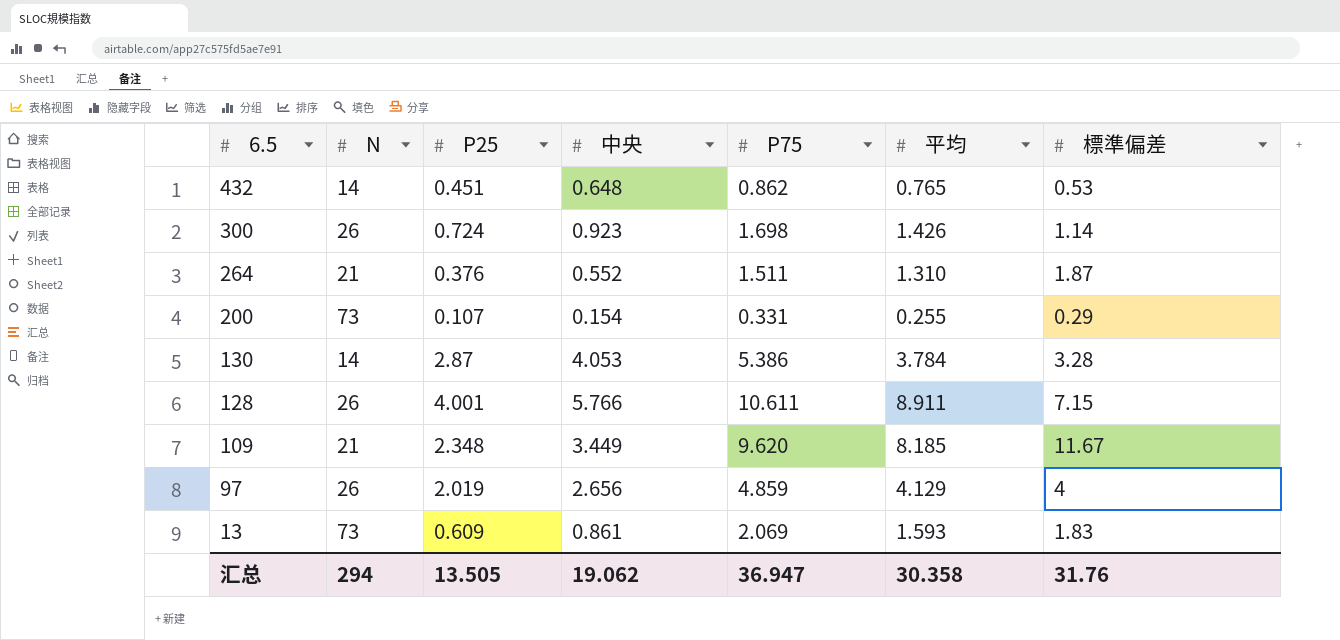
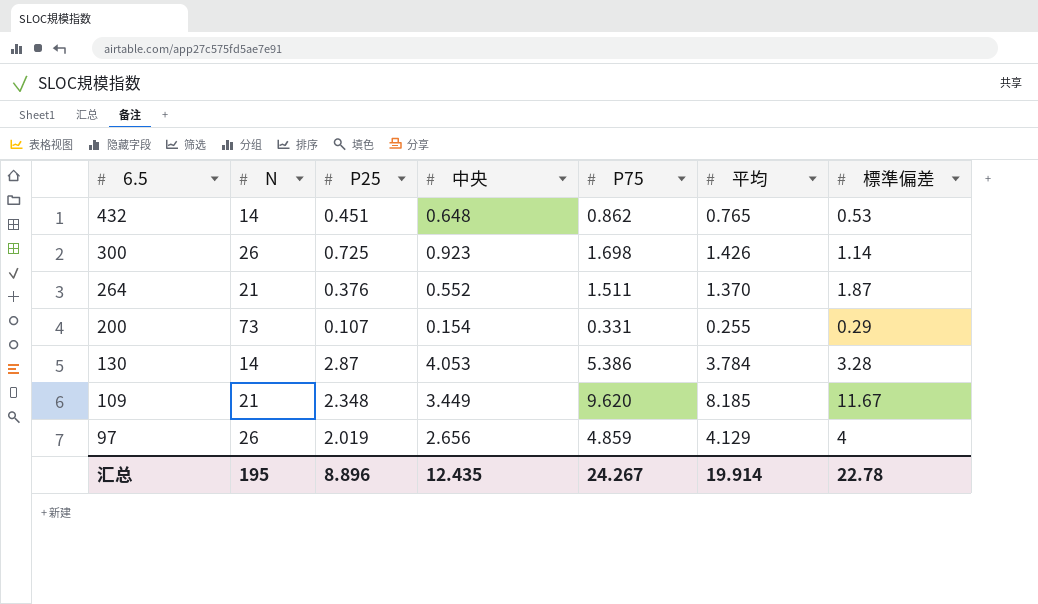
row 128: 26 | 4.001 | 5.766 | 10.611 | 8.911 | 7.15 -> none
row 13: 73 | 0.609 | 0.861 | 2.069 | 1.593 | 1.83 -> none
300 | P25: 0.724 -> 0.725
264 | 平均: 1.310 -> 1.370
汇总 | N: 294 -> 195
汇总 | P25: 13.505 -> 8.896
汇总 | 中央: 19.062 -> 12.435
汇总 | P75: 36.947 -> 24.267
汇总 | 平均: 30.358 -> 19.914
汇总 | 標準偏差: 31.76 -> 22.78

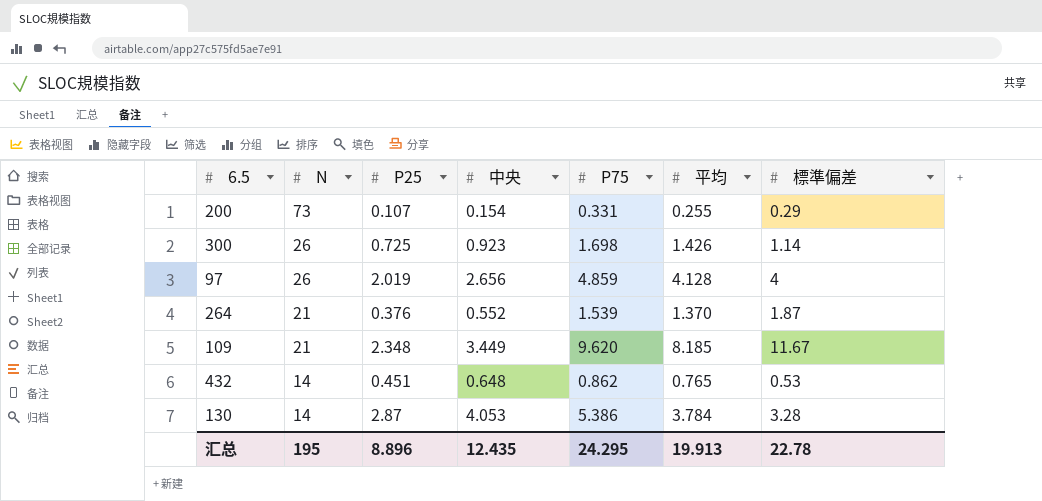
row order: 6.5 descending -> N descending
97 | 平均: 4.129 -> 4.128
264 | P75: 1.511 -> 1.539
汇总 | P75: 24.267 -> 24.295
汇总 | 平均: 19.914 -> 19.913

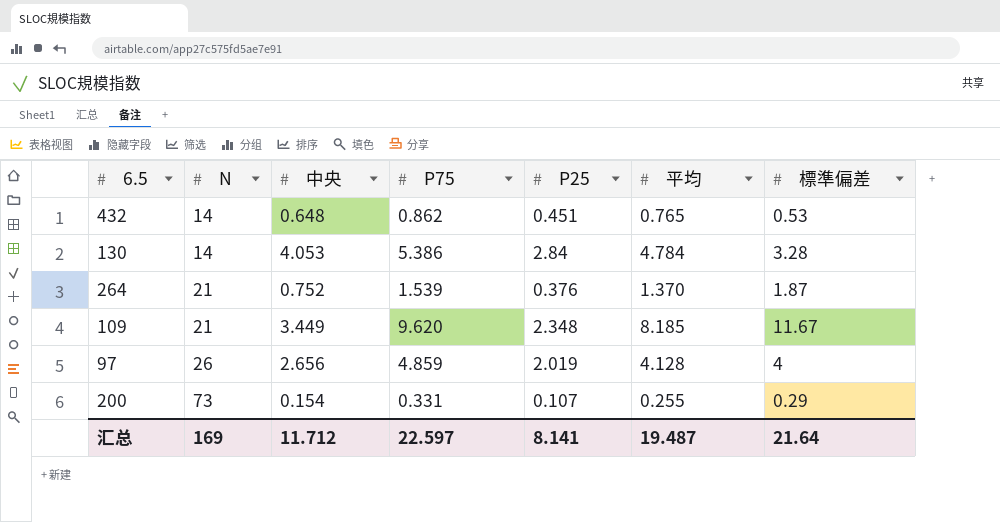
row order: N descending -> N ascending
column P25 | position: 3 -> 5
row 300: 26 | 0.725 | 0.923 | 1.698 | 1.426 | 1.14 -> none
130 | P25: 2.87 -> 2.84
130 | 平均: 3.784 -> 4.784
264 | 中央: 0.552 -> 0.752
汇总 | N: 195 -> 169
汇总 | 中央: 12.435 -> 11.712
汇总 | P75: 24.295 -> 22.597
汇总 | P25: 8.896 -> 8.141
汇总 | 平均: 19.913 -> 19.487
汇总 | 標準偏差: 22.78 -> 21.64

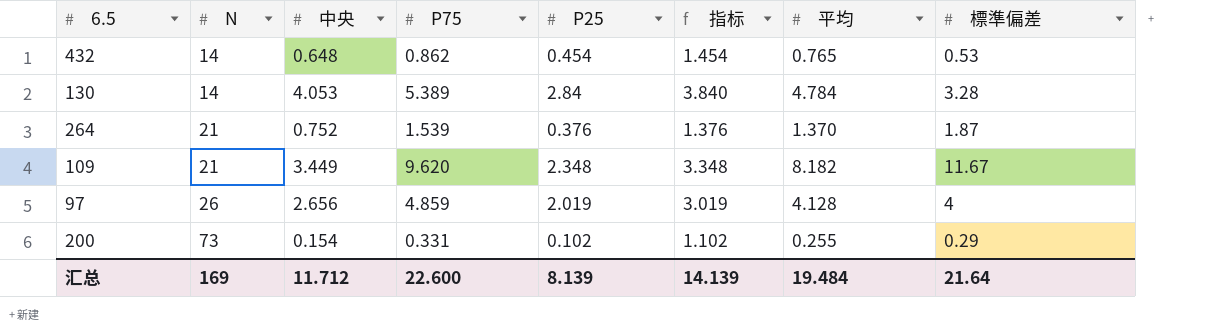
column 指标 | formula: none -> [P25] + 1
432 | P25: 0.451 -> 0.454
130 | P75: 5.386 -> 5.389
109 | 平均: 8.185 -> 8.182
200 | P25: 0.107 -> 0.102
汇总 | P75: 22.597 -> 22.600
汇总 | P25: 8.141 -> 8.139
汇总 | 平均: 19.487 -> 19.484

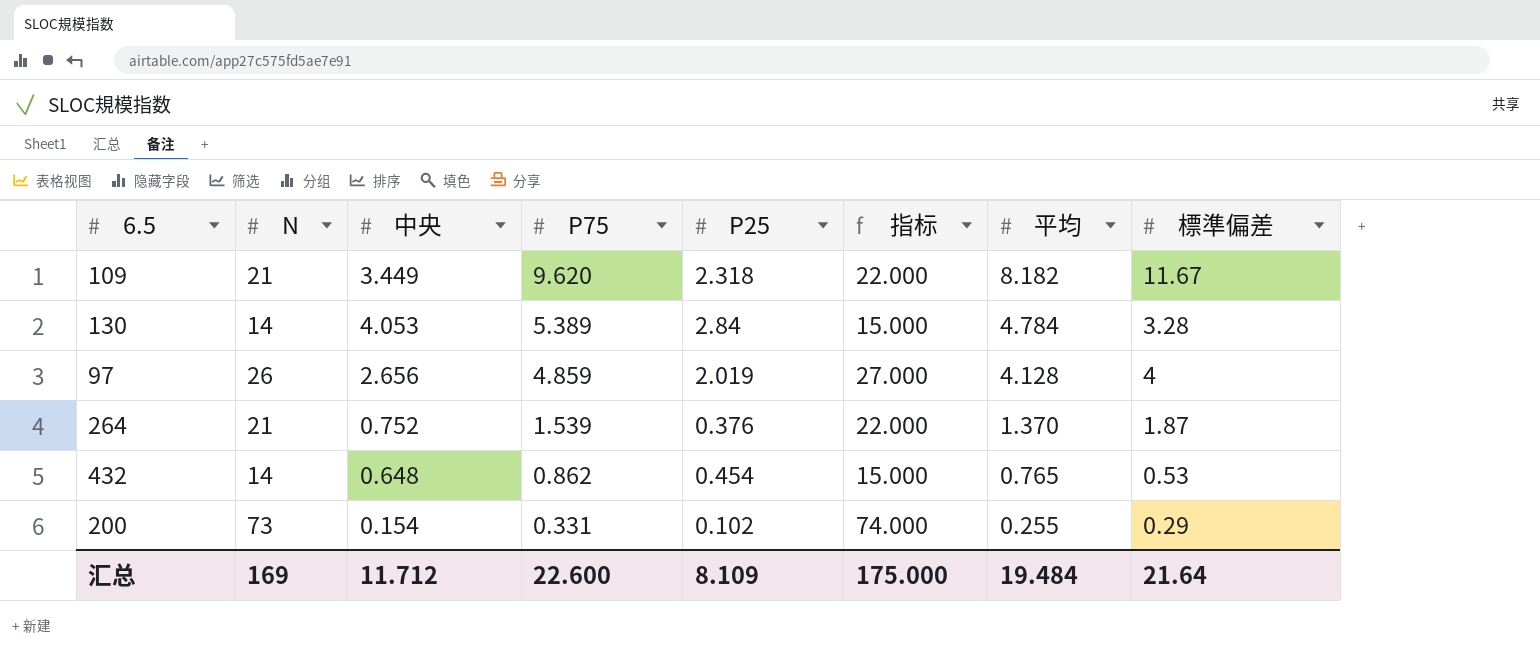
row order: N ascending -> P75 descending
column 指标 | formula: [P25] + 1 -> [N] + 1
109 | P25: 2.348 -> 2.318
汇总 | P25: 8.139 -> 8.109
汇总 | 指标: 14.139 -> 175.000

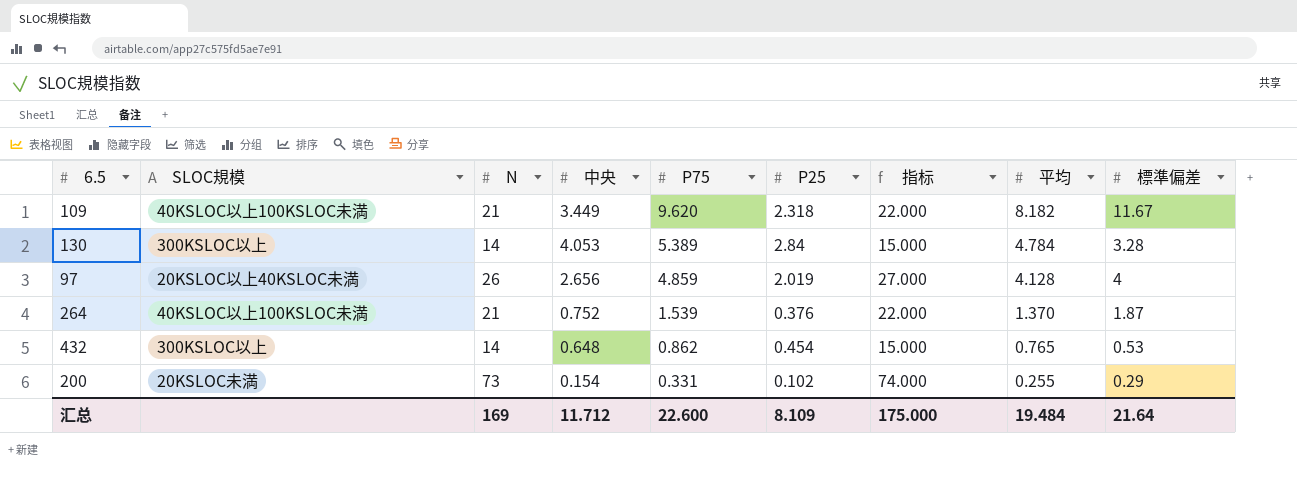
column SLOC規模 | position: none -> 2

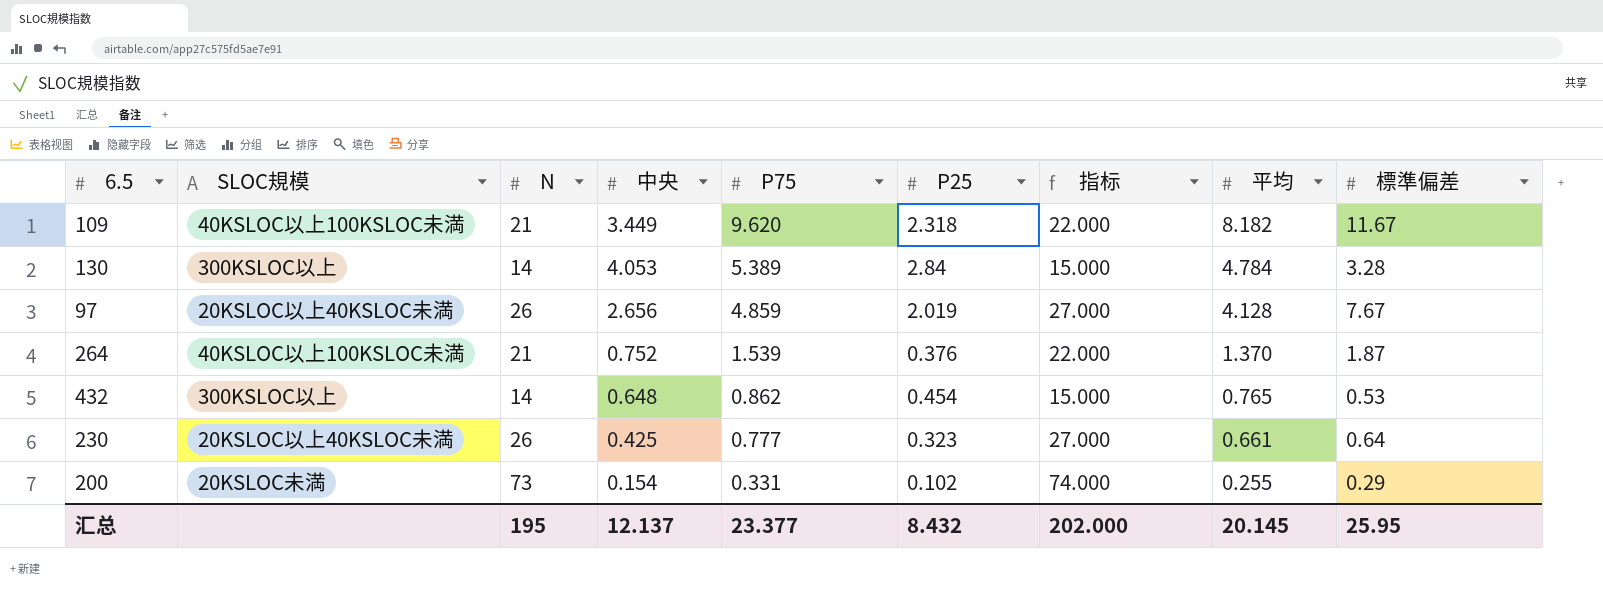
97 | 標準偏差: 4 -> 7.67
row 230: none -> 20KSLOC以上40KSLOC未満 | 26 | 0.425 | 0.777 | 0.323 | 27.000 | 0.661 | 0.64
汇总 | N: 169 -> 195
汇总 | 中央: 11.712 -> 12.137
汇总 | P75: 22.600 -> 23.377
汇总 | P25: 8.109 -> 8.432
汇总 | 指标: 175.000 -> 202.000
汇总 | 平均: 19.484 -> 20.145
汇总 | 標準偏差: 21.64 -> 25.95

